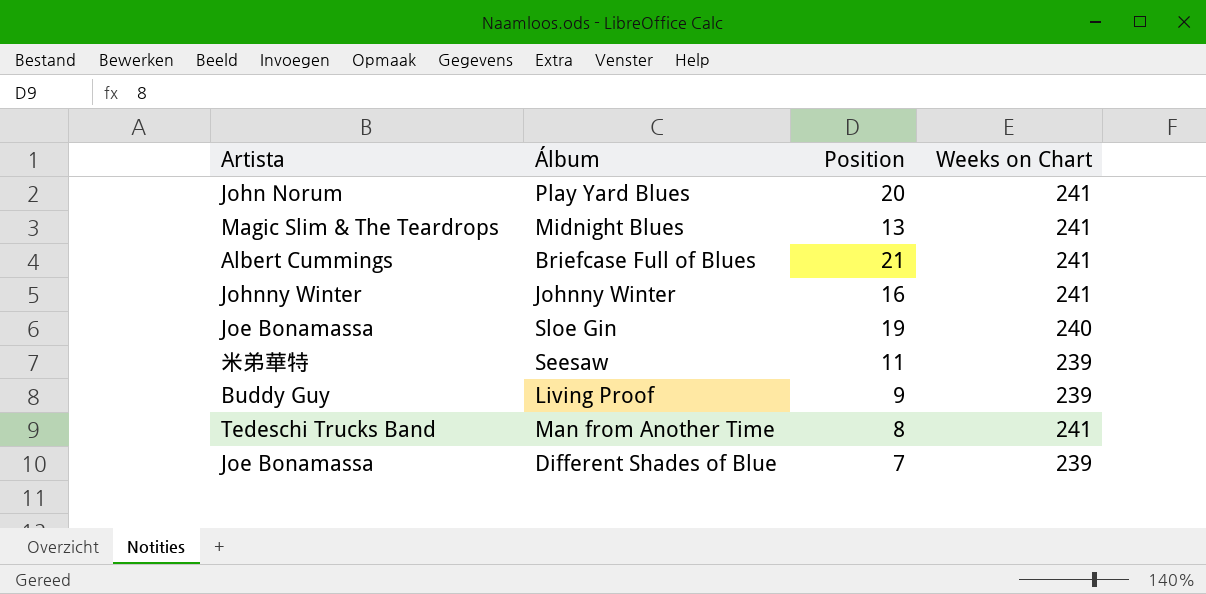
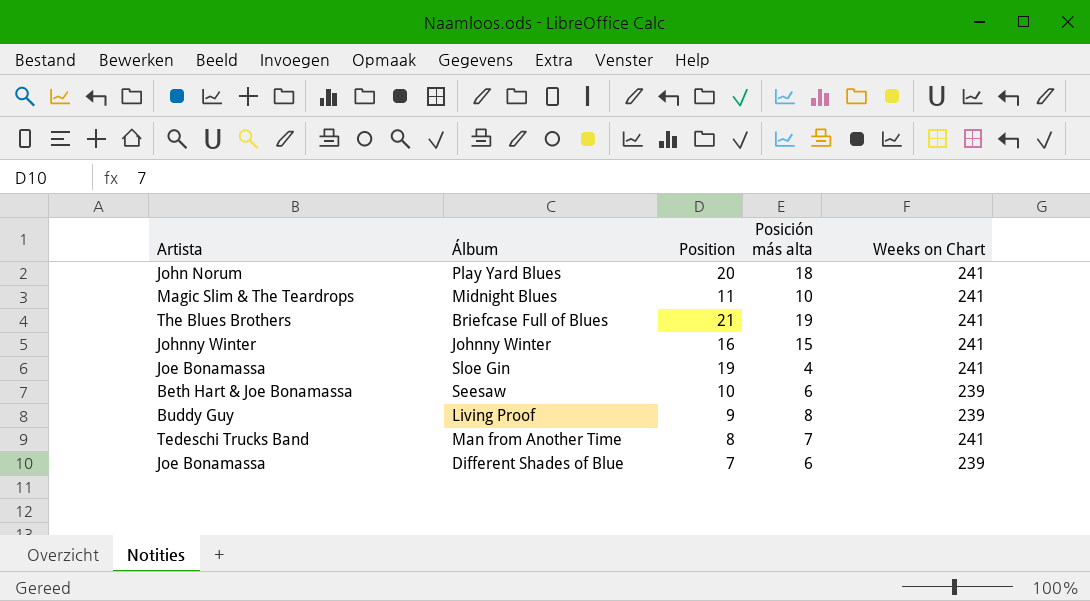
column Posición más alta | position: none -> 4
Midnight Blues | Position: 13 -> 11
Briefcase Full of Blues | Artista: Albert Cummings -> The Blues Brothers
Sloe Gin | Weeks on Chart: 240 -> 241
Seesaw | Artista: 米弟華特 -> Beth Hart & Joe Bonamassa
Seesaw | Position: 11 -> 10

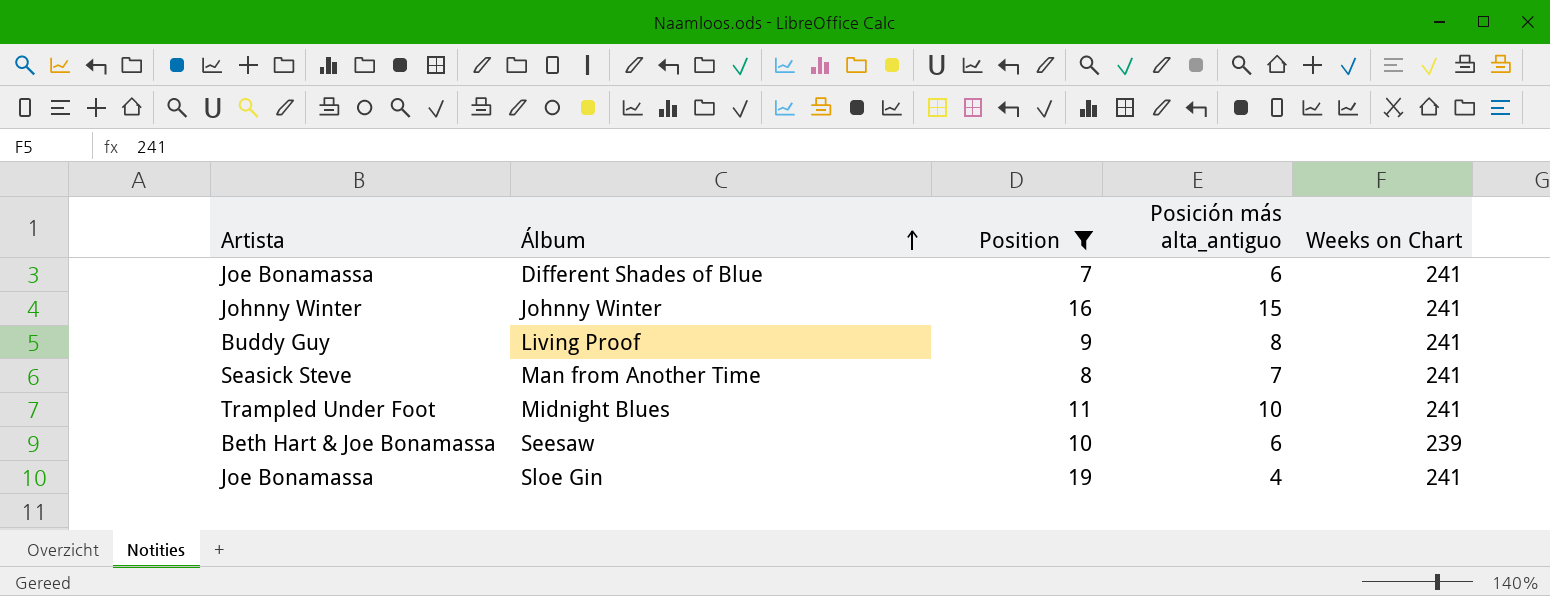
filter: none -> Position <= 19
row order: none -> Álbum ascending
column name: Posición más alta -> Posición más alta_antiguo
Different Shades of Blue | Weeks on Chart: 239 -> 241
Living Proof | Weeks on Chart: 239 -> 241
Man from Another Time | Artista: Tedeschi Trucks Band -> Seasick Steve
Midnight Blues | Artista: Magic Slim & The Teardrops -> Trampled Under Foot

